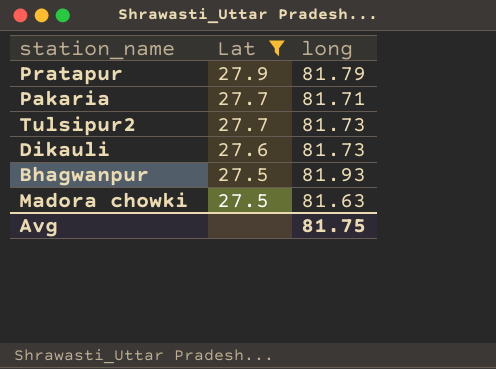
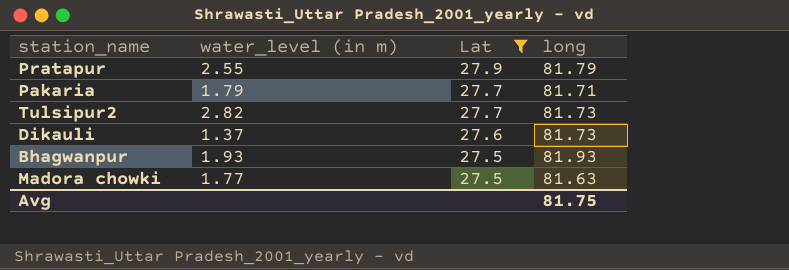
column water_level (in m) | position: none -> 2

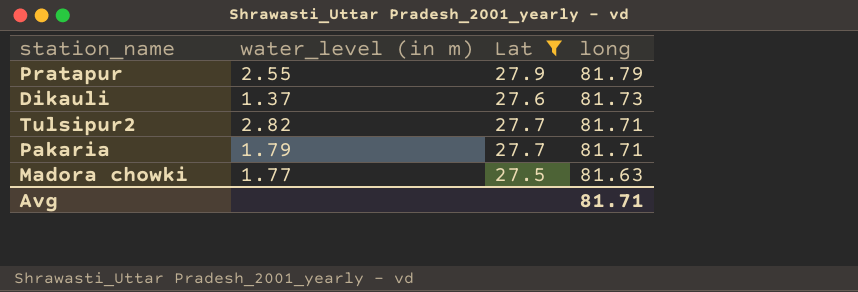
row order: Lat descending -> long descending
row Bhagwanpur: 1.93 | 27.5 | 81.93 -> none
Tulsipur2 | long: 81.73 -> 81.71
Avg | long: 81.75 -> 81.71

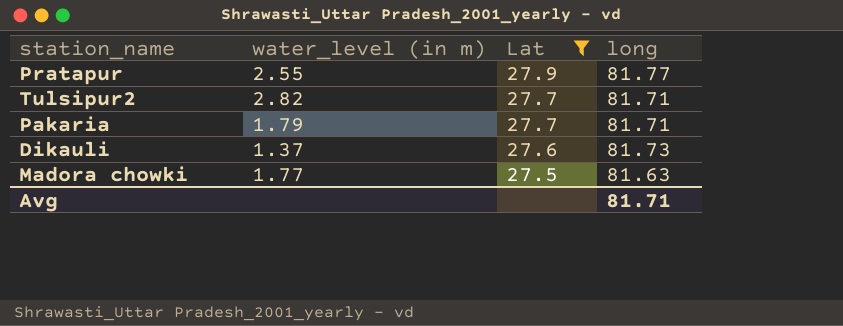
row order: long descending -> Lat descending
Pratapur | long: 81.79 -> 81.77

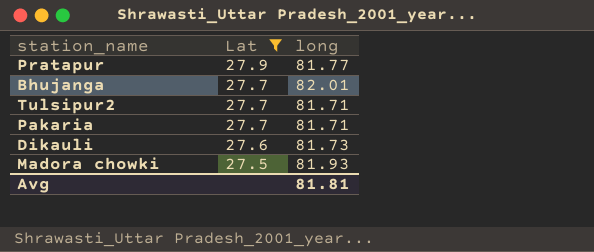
column water_level (in m) | position: 2 -> none
row Bhujanga: none -> 27.7 | 82.01
Madora chowki | long: 81.63 -> 81.93
Avg | long: 81.71 -> 81.81

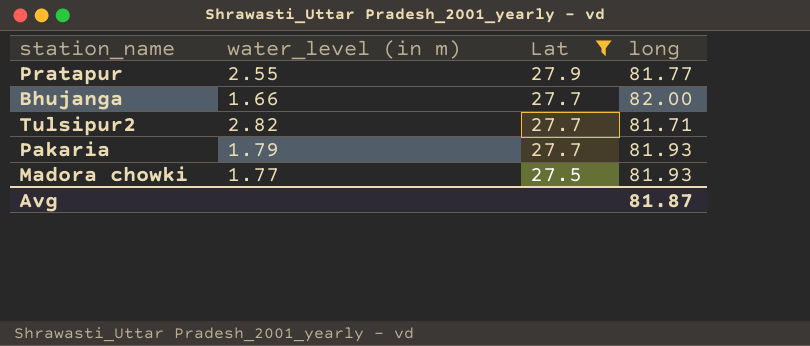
column water_level (in m) | position: none -> 2
row Dikauli: 27.6 | 81.73 -> none
Bhujanga | long: 82.01 -> 82.00
Pakaria | long: 81.71 -> 81.93
Avg | long: 81.81 -> 81.87

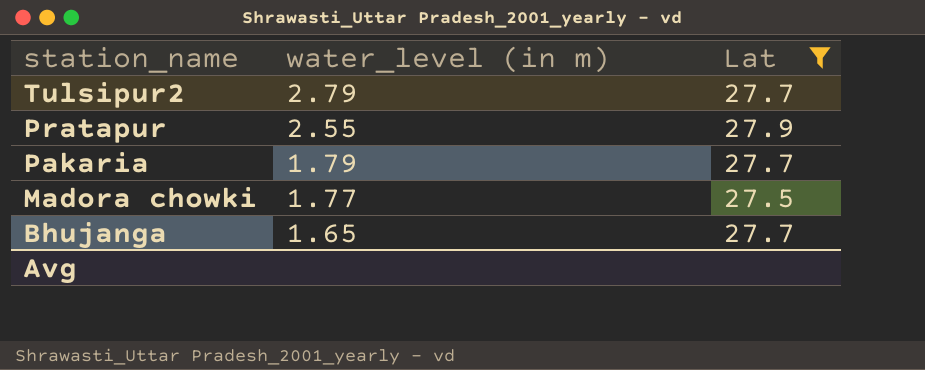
row order: Lat descending -> station_name descending
column long | position: 4 -> none
Tulsipur2 | water_level (in m): 2.82 -> 2.79
Bhujanga | water_level (in m): 1.66 -> 1.65

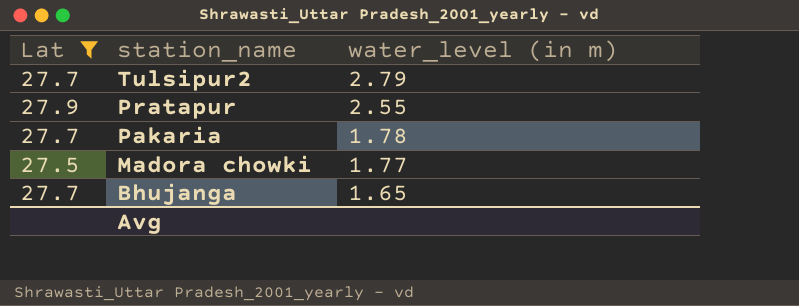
column Lat | position: 3 -> 1
Pakaria | water_level (in m): 1.79 -> 1.78

